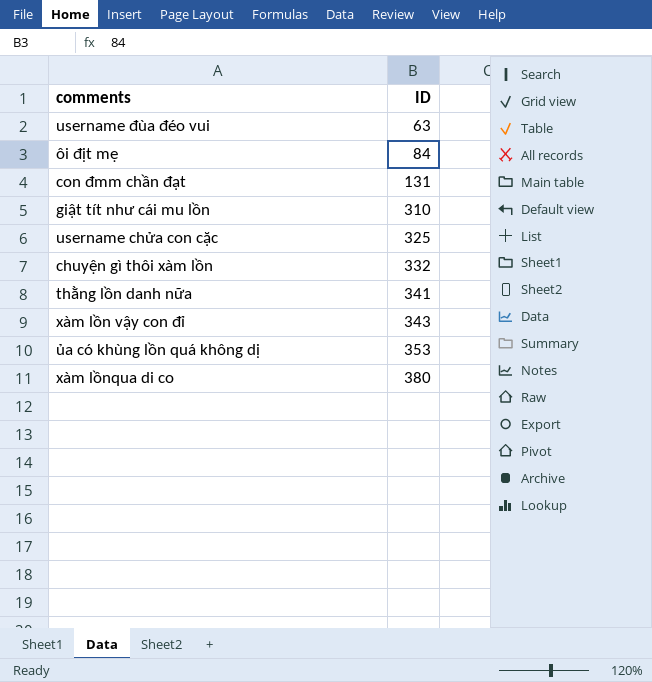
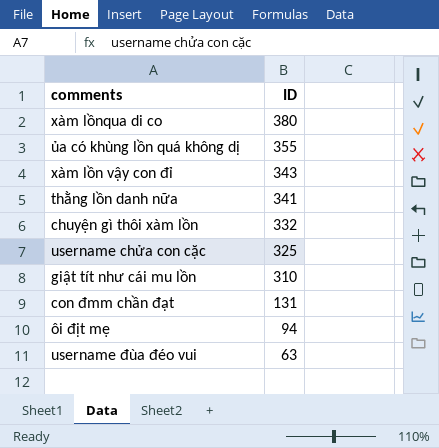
row order: ID ascending -> ID descending
ủa có khùng lồn quá không dị | ID: 353 -> 355
ôi địt mẹ | ID: 84 -> 94

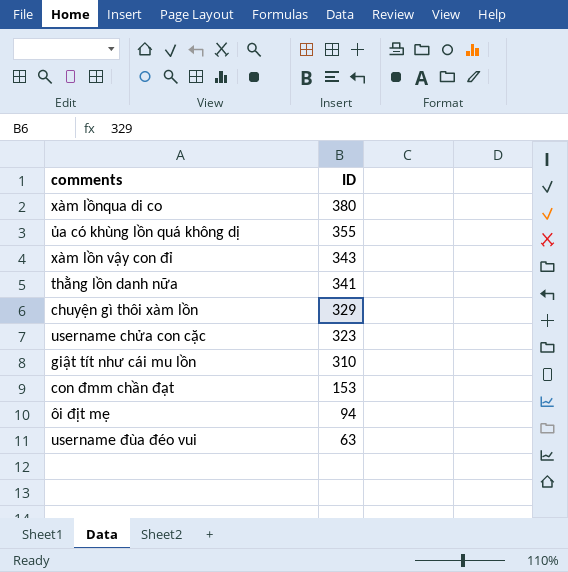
chuyện gì thôi xàm lồn | ID: 332 -> 329
username chửa con cặc | ID: 325 -> 323
con đmm chần đạt | ID: 131 -> 153

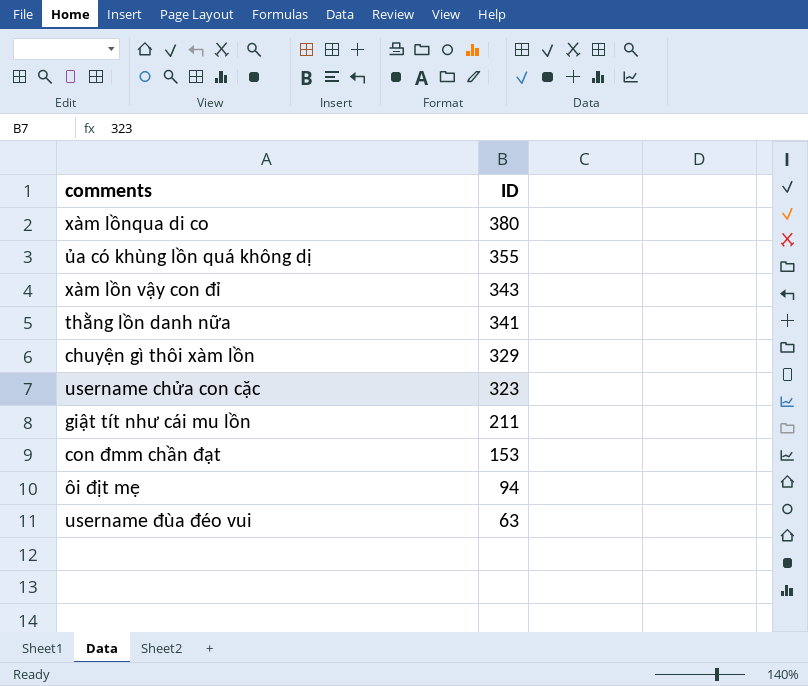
giật tít như cái mu lồn | ID: 310 -> 211

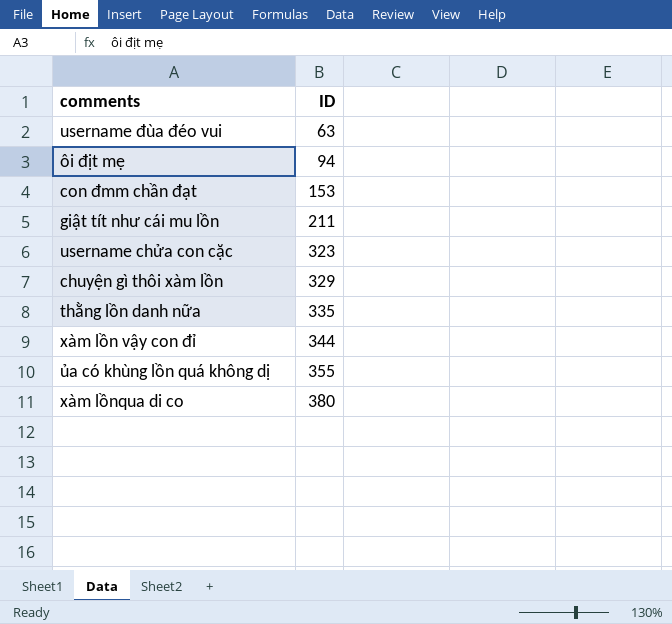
row order: ID descending -> ID ascending
thằng lồn danh nữa | ID: 341 -> 335
xàm lồn vậy con đỉ | ID: 343 -> 344

